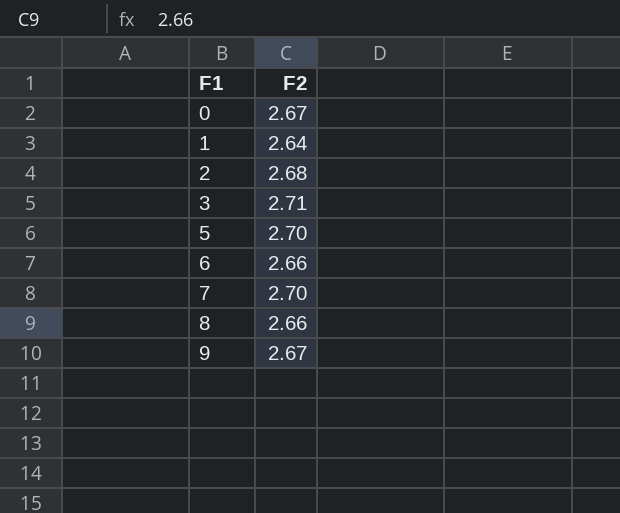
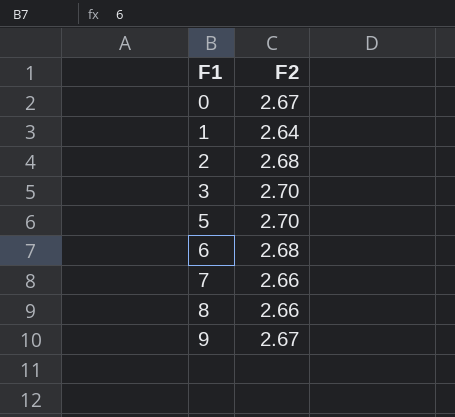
3 | F2: 2.71 -> 2.70
6 | F2: 2.66 -> 2.68
7 | F2: 2.70 -> 2.66

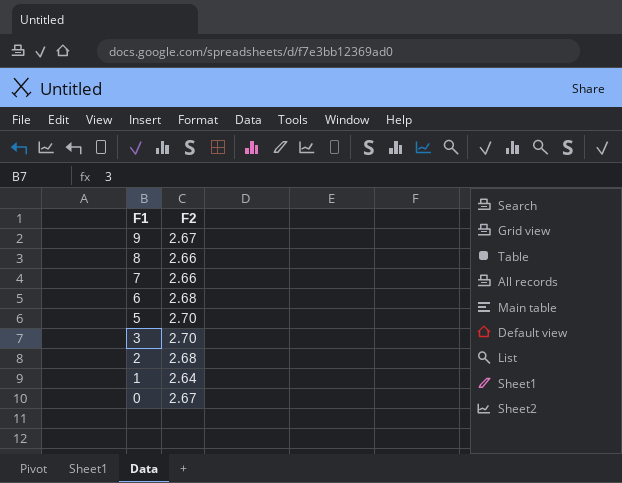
row order: F1 ascending -> F1 descending

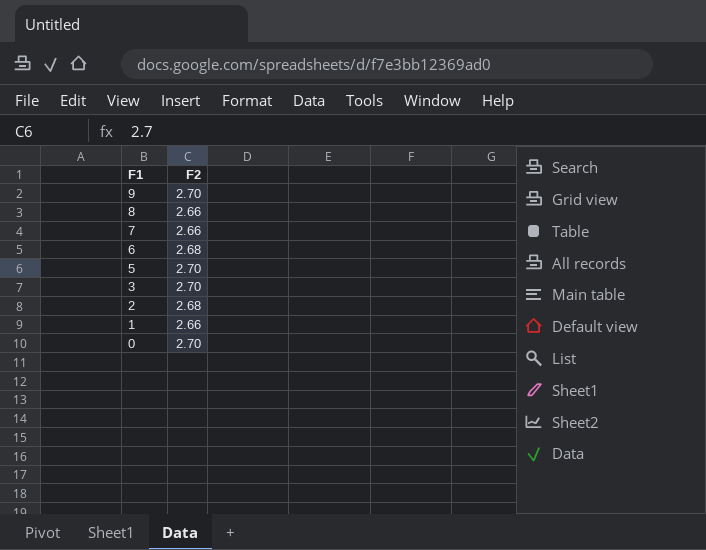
9 | F2: 2.67 -> 2.70
1 | F2: 2.64 -> 2.66
0 | F2: 2.67 -> 2.70

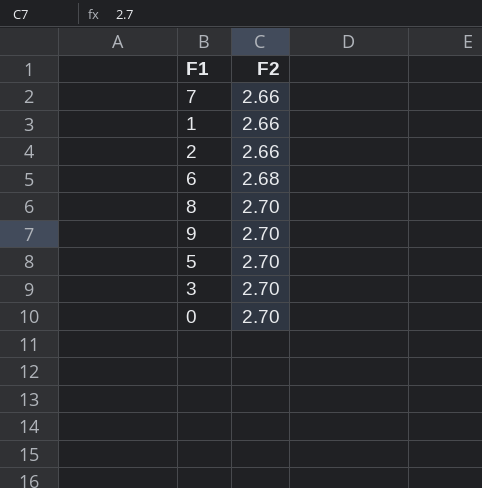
row order: F1 descending -> F2 ascending
2 | F2: 2.68 -> 2.66
8 | F2: 2.66 -> 2.70

